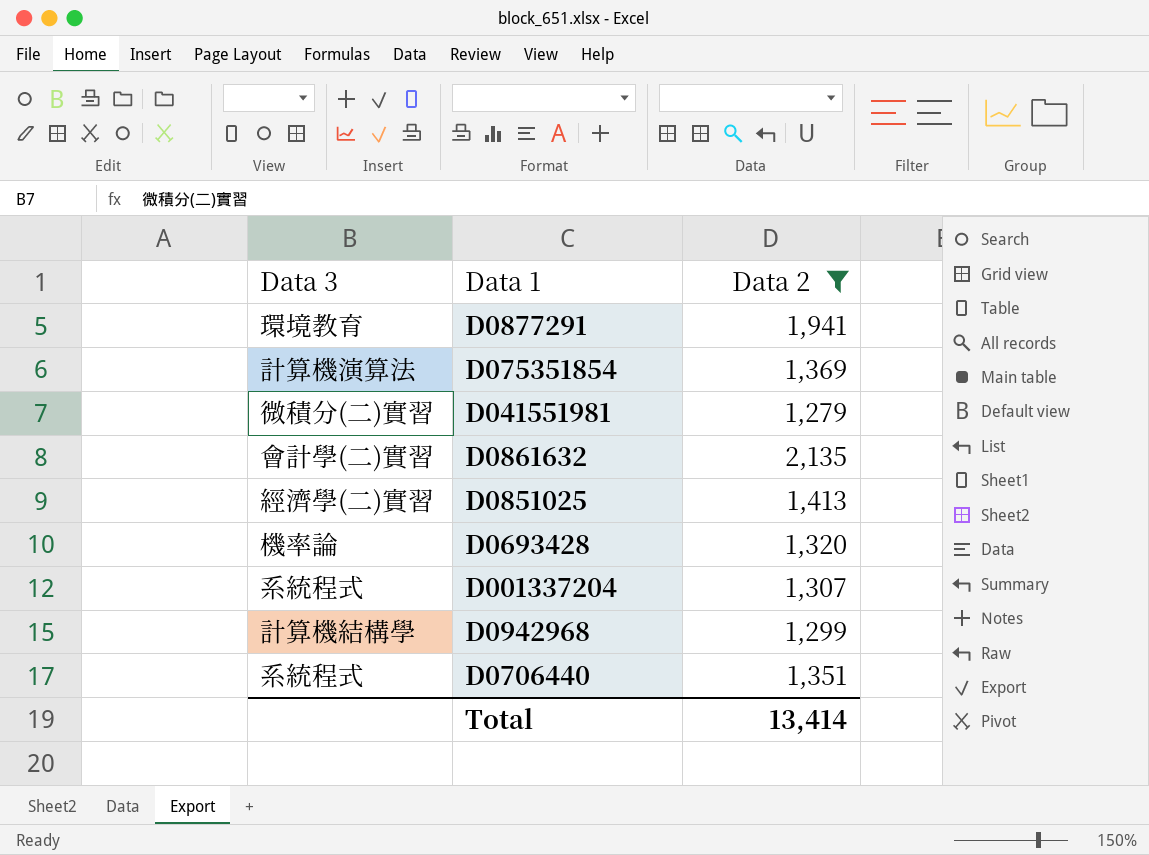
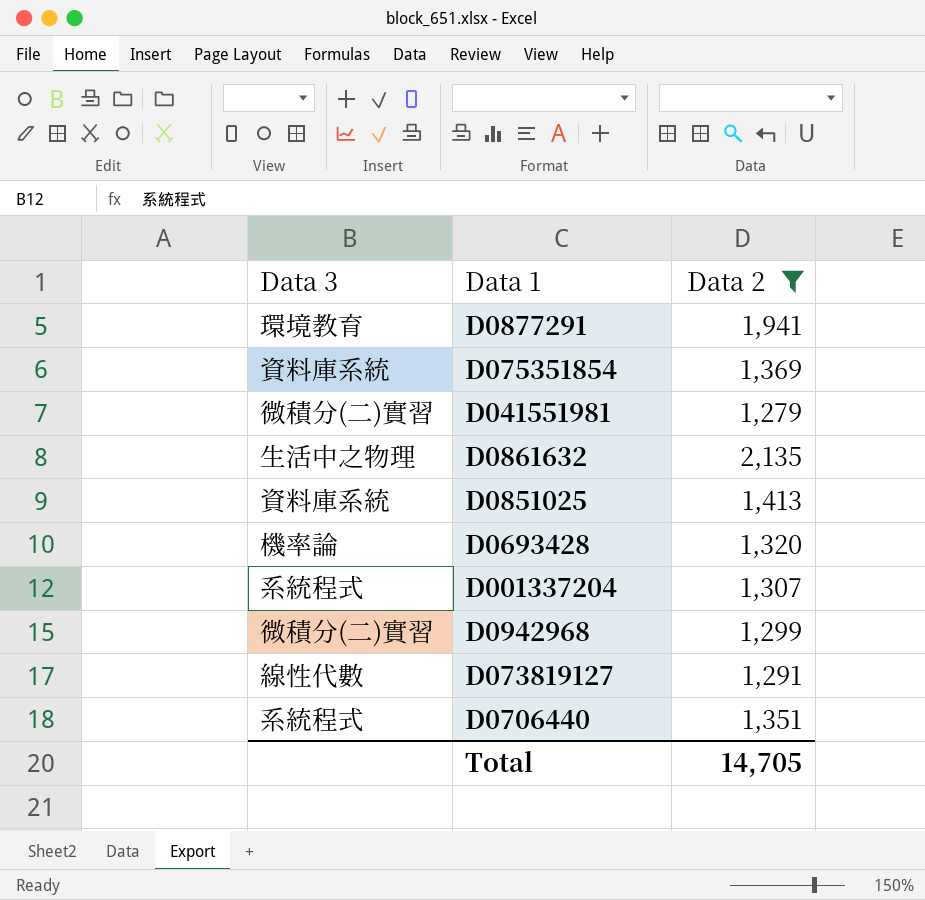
D075351854 | Data 3: 計算機演算法 -> 資料庫系統
D0861632 | Data 3: 會計學(二)實習 -> 生活中之物理
D0851025 | Data 3: 經濟學(二)實習 -> 資料庫系統
D0942968 | Data 3: 計算機結構學 -> 微積分(二)實習
row D073819127: none -> 線性代數 | 1,291
Total | Data 2: 13,414 -> 14,705

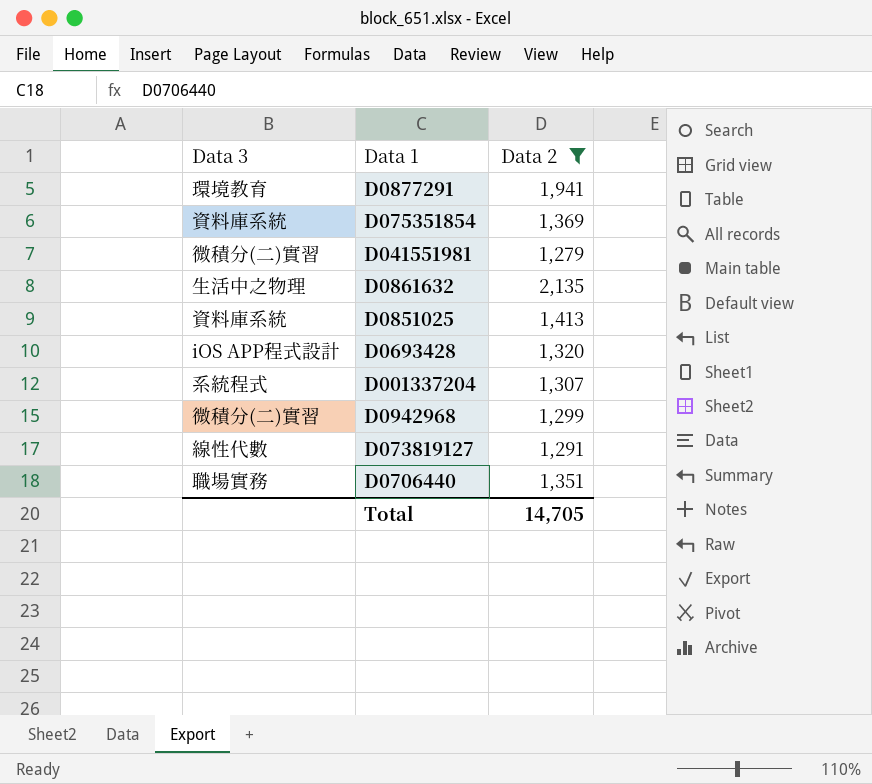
D0693428 | Data 3: 機率論 -> iOS APP程式設計
D0706440 | Data 3: 系統程式 -> 職場實務

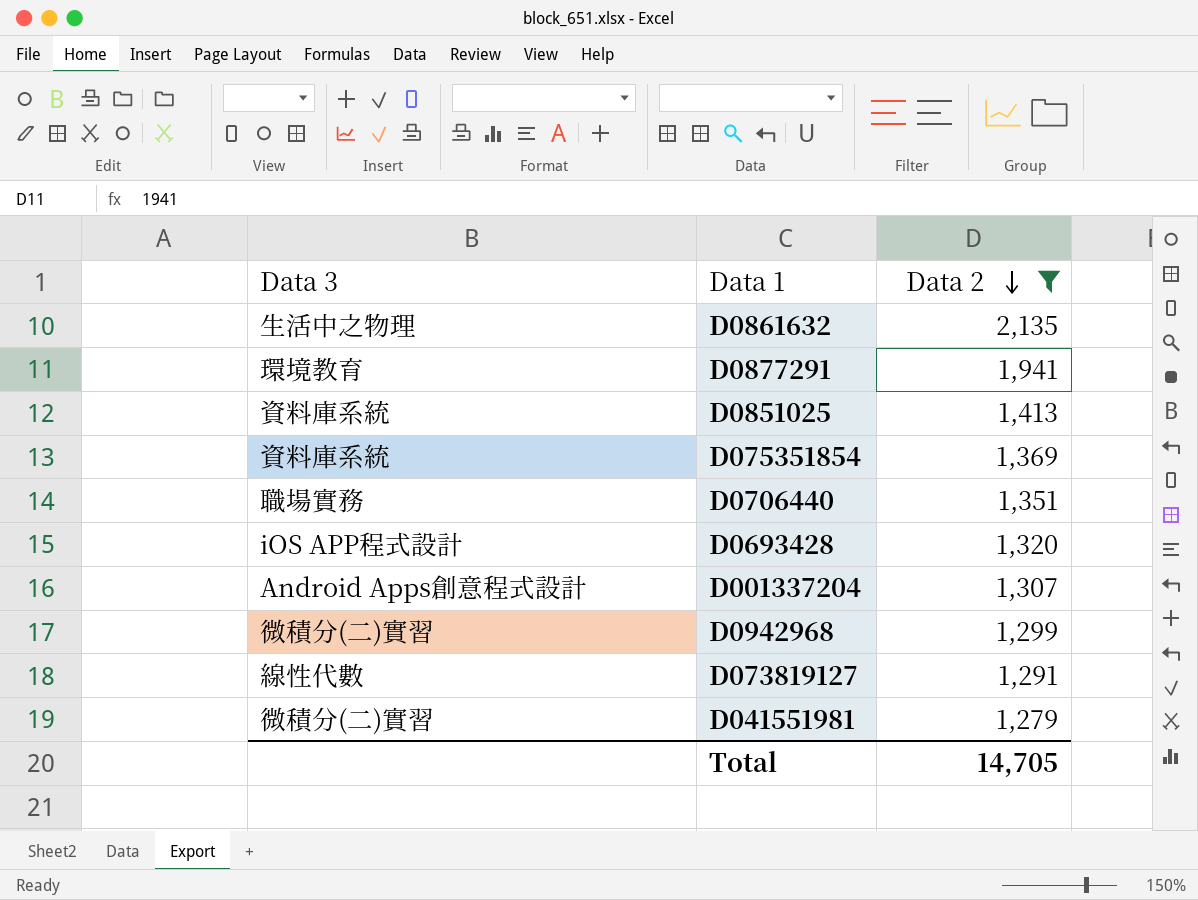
row order: none -> Data 2 descending
D001337204 | Data 3: 系統程式 -> Android Apps創意程式設計

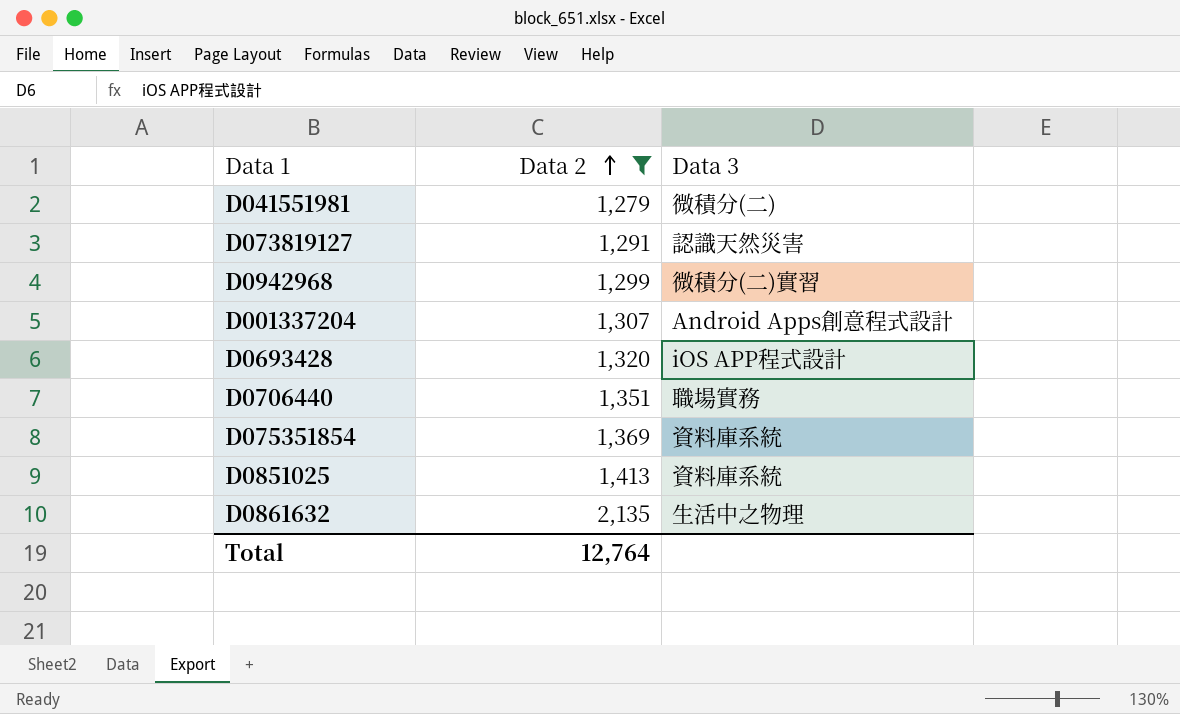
row order: Data 2 descending -> Data 2 ascending
column Data 3 | position: 1 -> 3
row D0877291: 環境教育 | 1,941 -> none
D041551981 | Data 3: 微積分(二)實習 -> 微積分(二)
D073819127 | Data 3: 線性代數 -> 認識天然災害
Total | Data 2: 14,705 -> 12,764

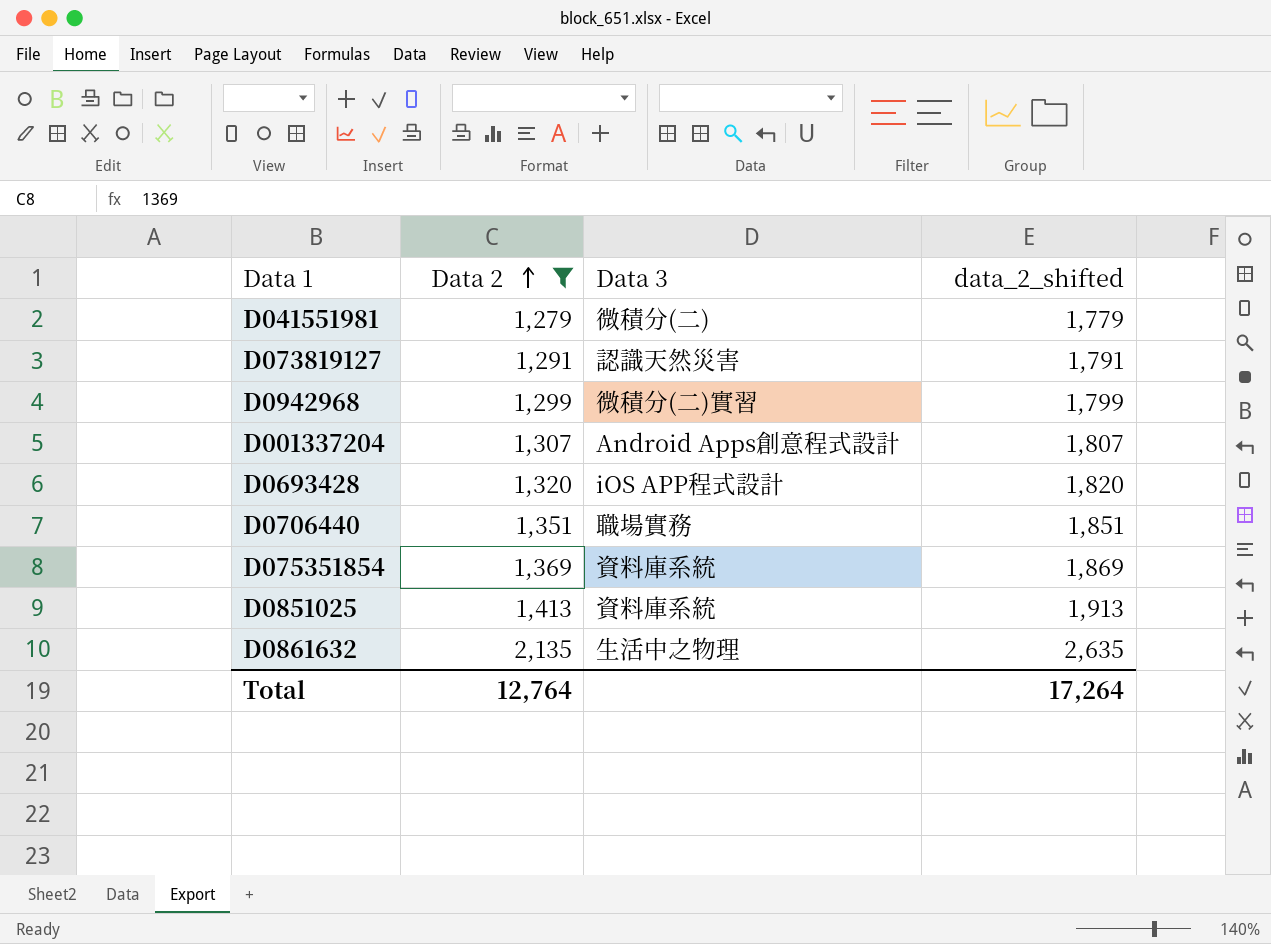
column data_2_shifted | formula: none -> [Data 2] + 500

